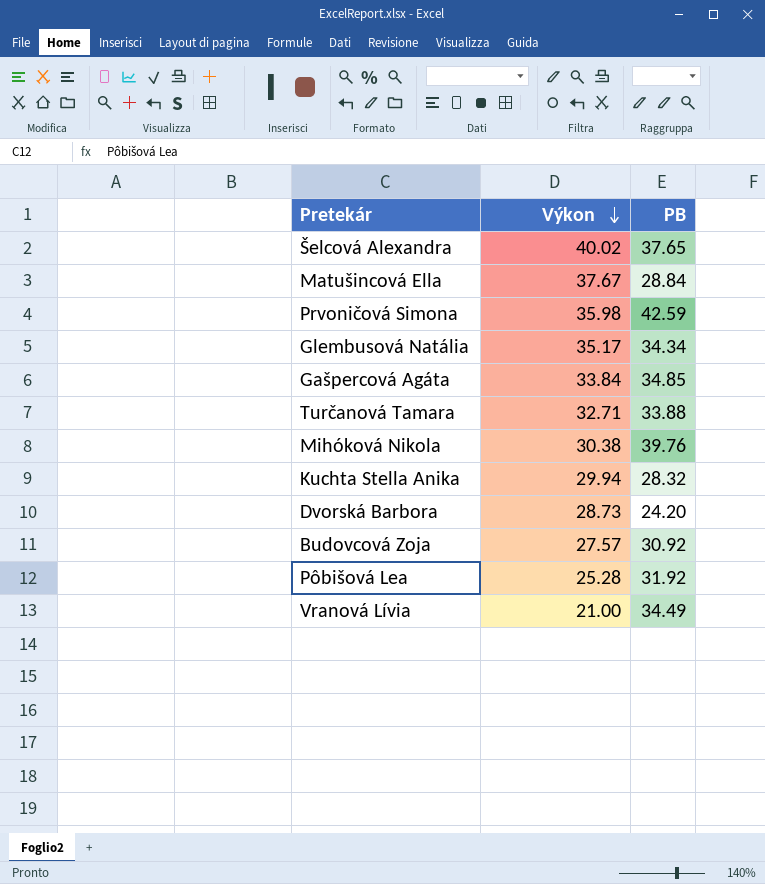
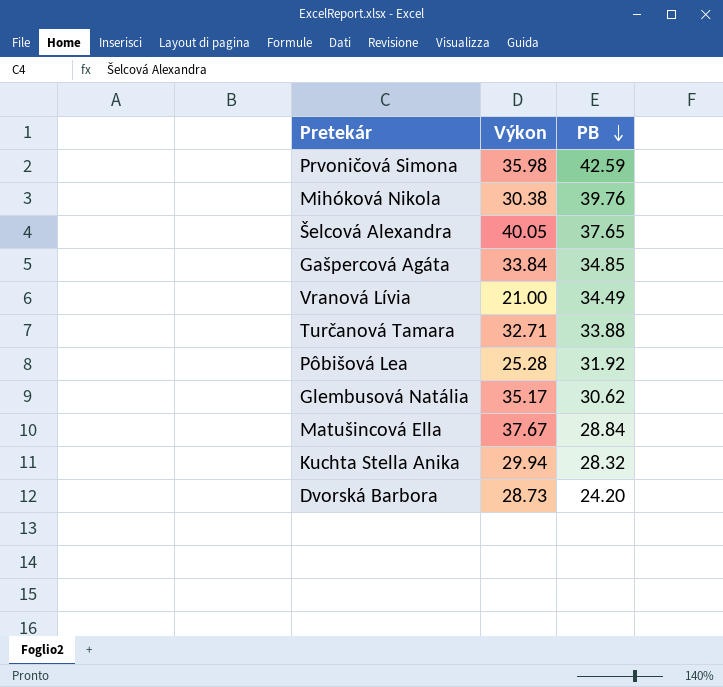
row order: Výkon descending -> PB descending
row Budovcová Zoja: 27.57 | 30.92 -> none
Šelcová Alexandra | Výkon: 40.02 -> 40.05
Glembusová Natália | PB: 34.34 -> 30.62

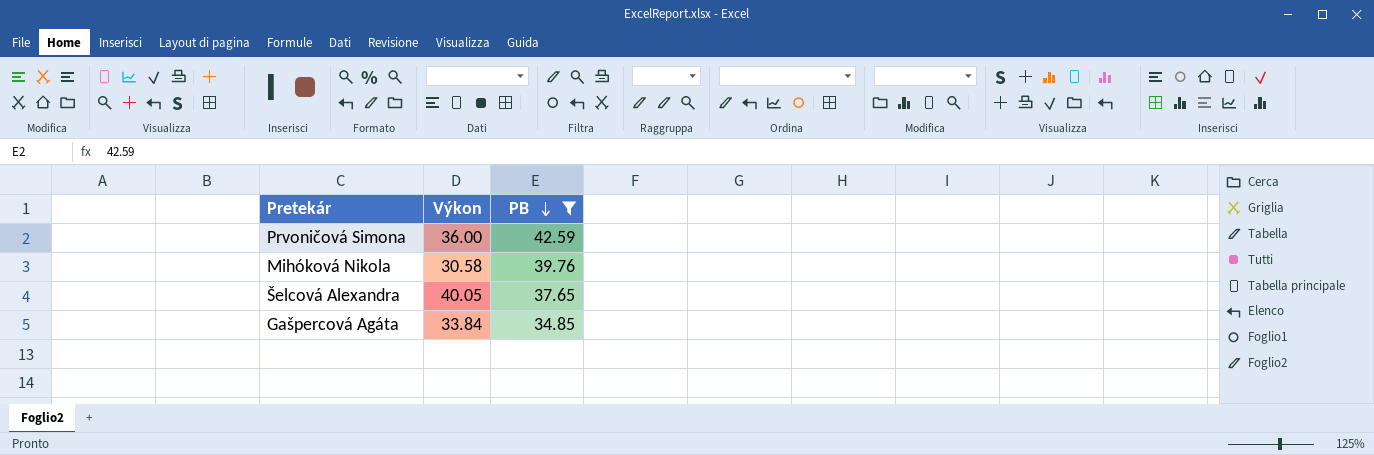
filter: none -> PB >= 34.85
Prvoničová Simona | Výkon: 35.98 -> 36.00
Mihóková Nikola | Výkon: 30.38 -> 30.58

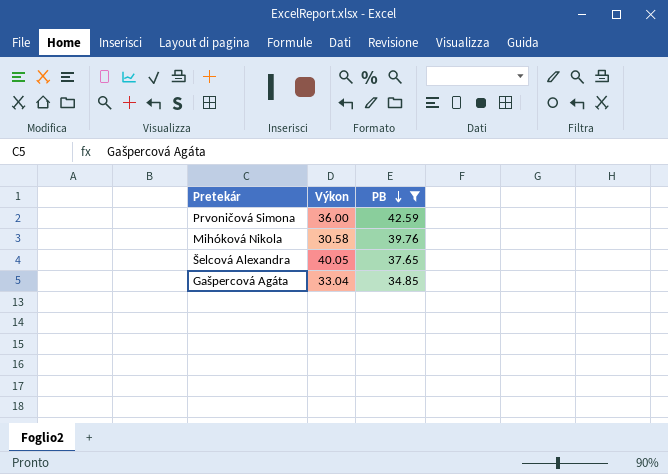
Gašpercová Agáta | Výkon: 33.84 -> 33.04

